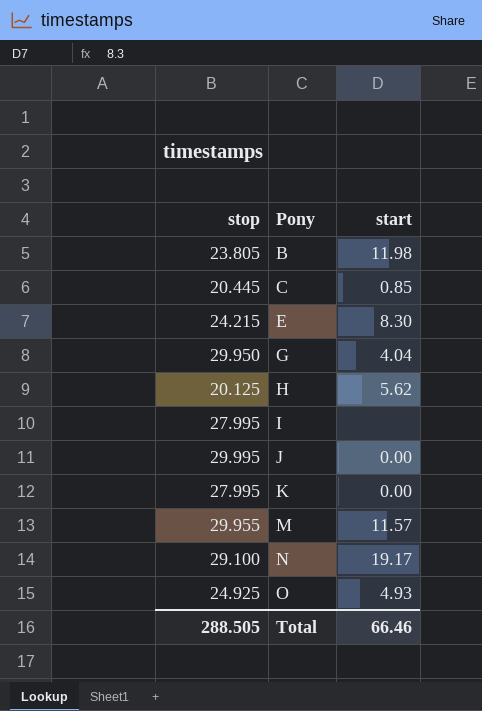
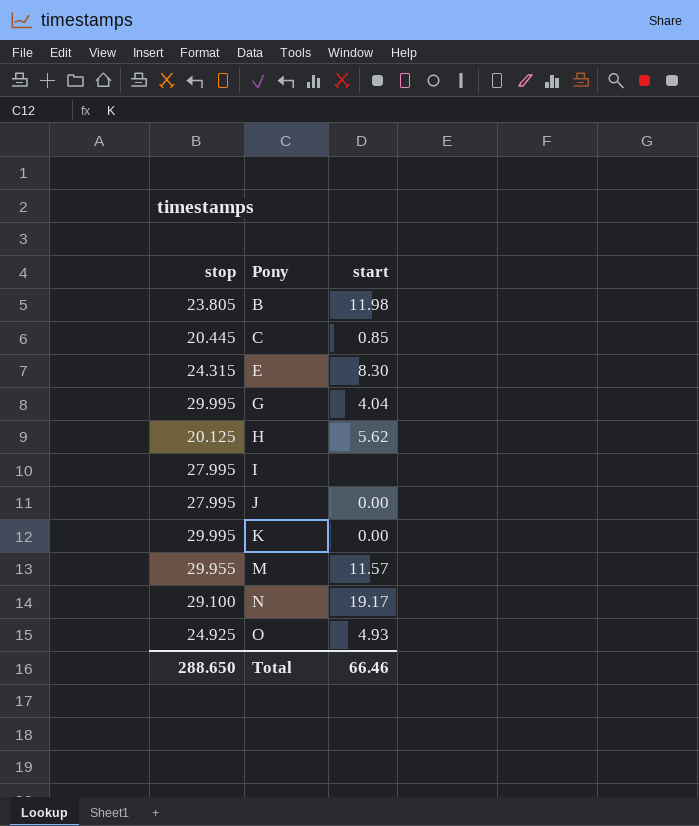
E | stop: 24.215 -> 24.315
G | stop: 29.950 -> 29.995
J | stop: 29.995 -> 27.995
K | stop: 27.995 -> 29.995
Total | stop: 288.505 -> 288.650

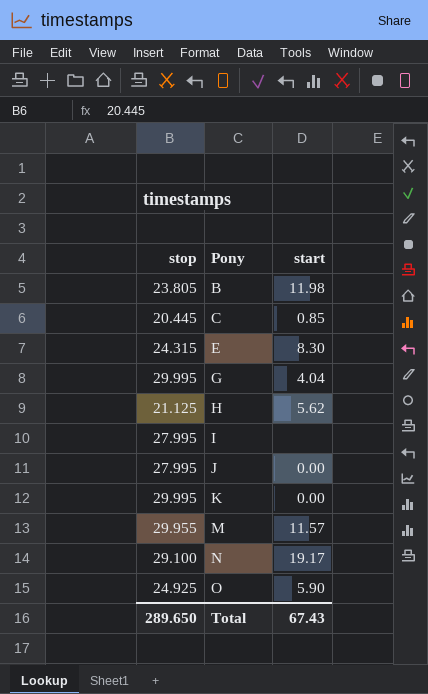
H | stop: 20.125 -> 21.125
O | start: 4.93 -> 5.90
Total | stop: 288.650 -> 289.650
Total | start: 66.46 -> 67.43

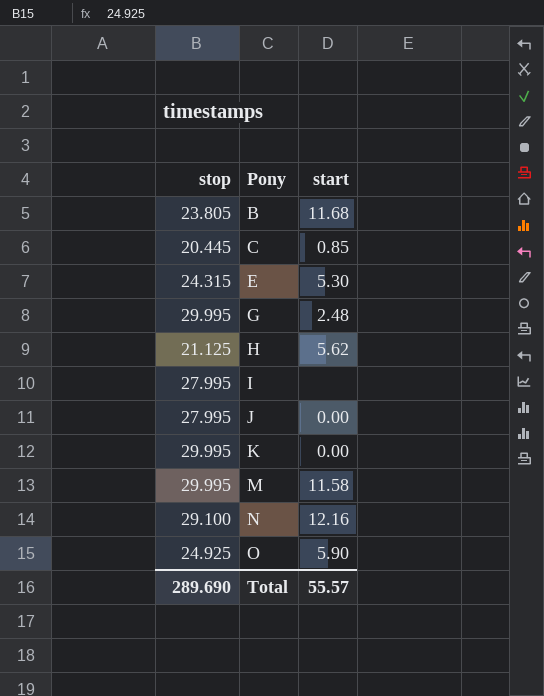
B | start: 11.98 -> 11.68
E | start: 8.30 -> 5.30
G | start: 4.04 -> 2.48
M | stop: 29.955 -> 29.995
M | start: 11.57 -> 11.58
N | start: 19.17 -> 12.16
Total | stop: 289.650 -> 289.690
Total | start: 67.43 -> 55.57

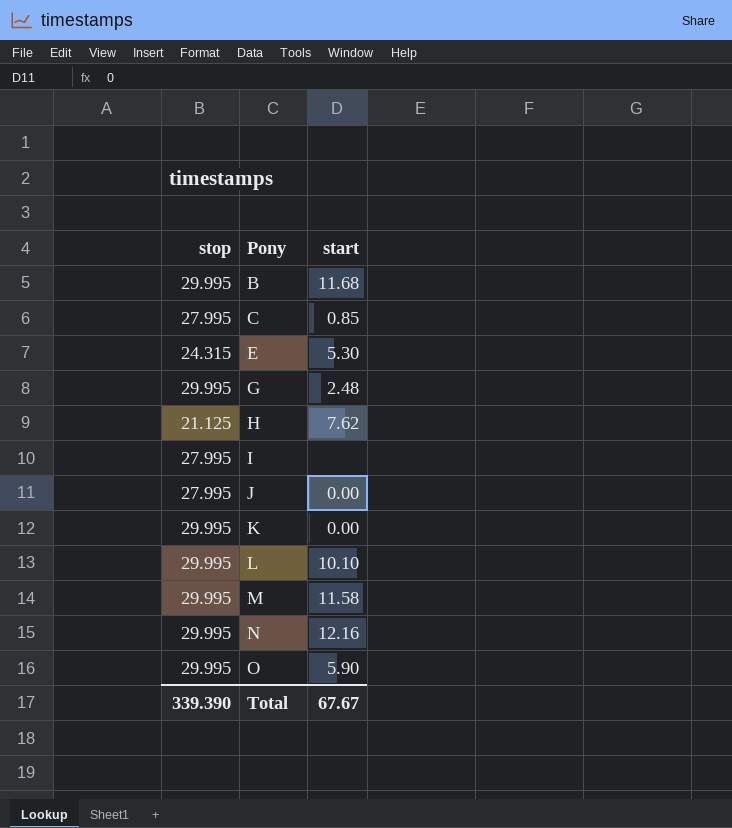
B | stop: 23.805 -> 29.995
C | stop: 20.445 -> 27.995
H | start: 5.62 -> 7.62
row L: none -> 29.995 | 10.10
N | stop: 29.100 -> 29.995
O | stop: 24.925 -> 29.995
Total | stop: 289.690 -> 339.390
Total | start: 55.57 -> 67.67

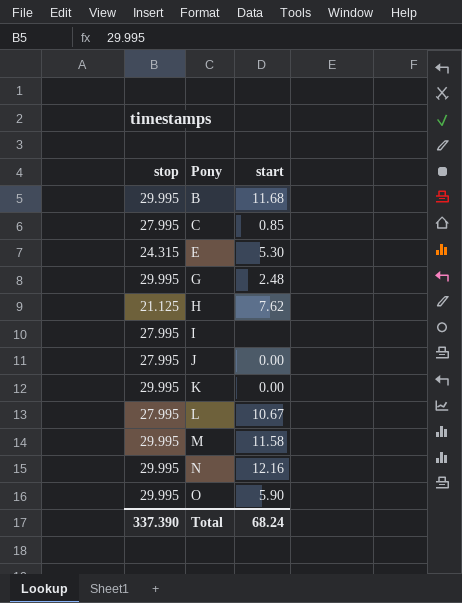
L | stop: 29.995 -> 27.995
L | start: 10.10 -> 10.67
Total | stop: 339.390 -> 337.390
Total | start: 67.67 -> 68.24

